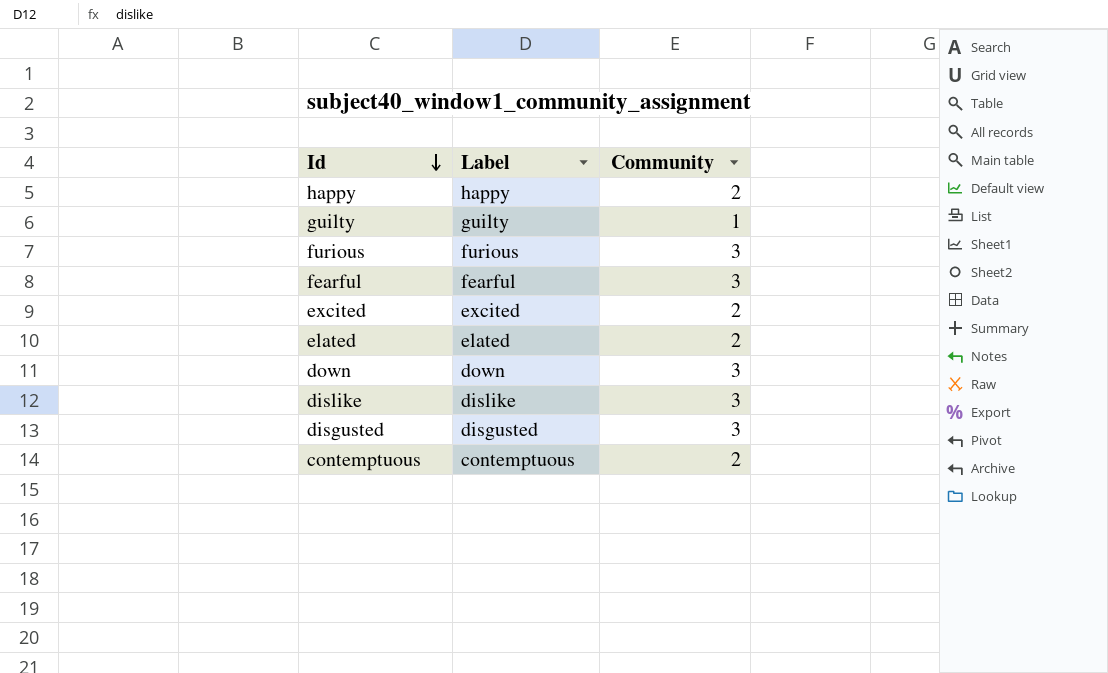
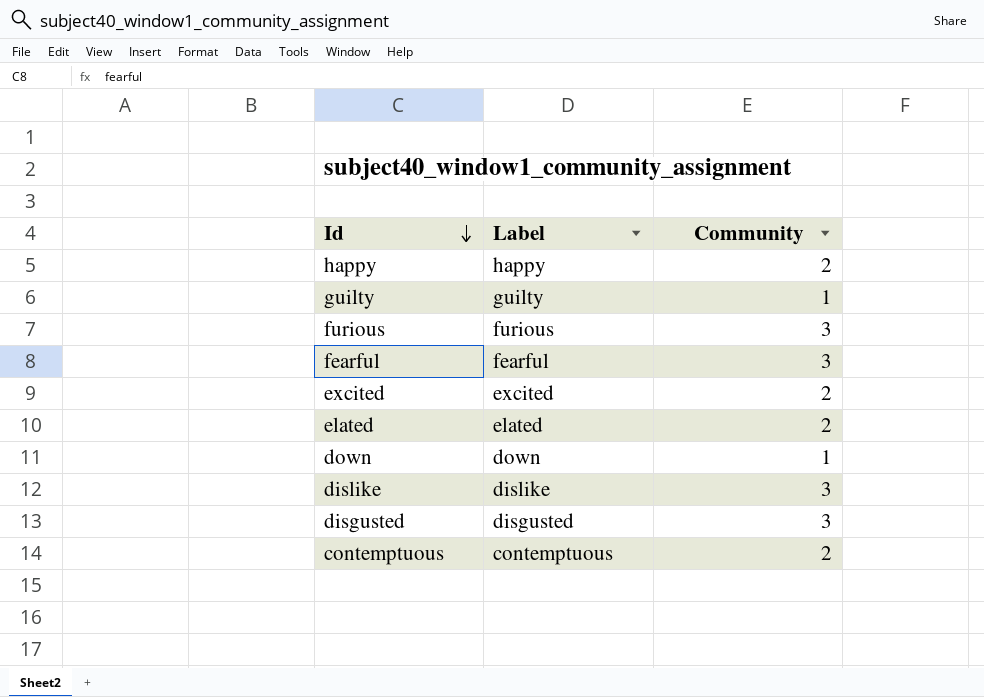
down | Community: 3 -> 1

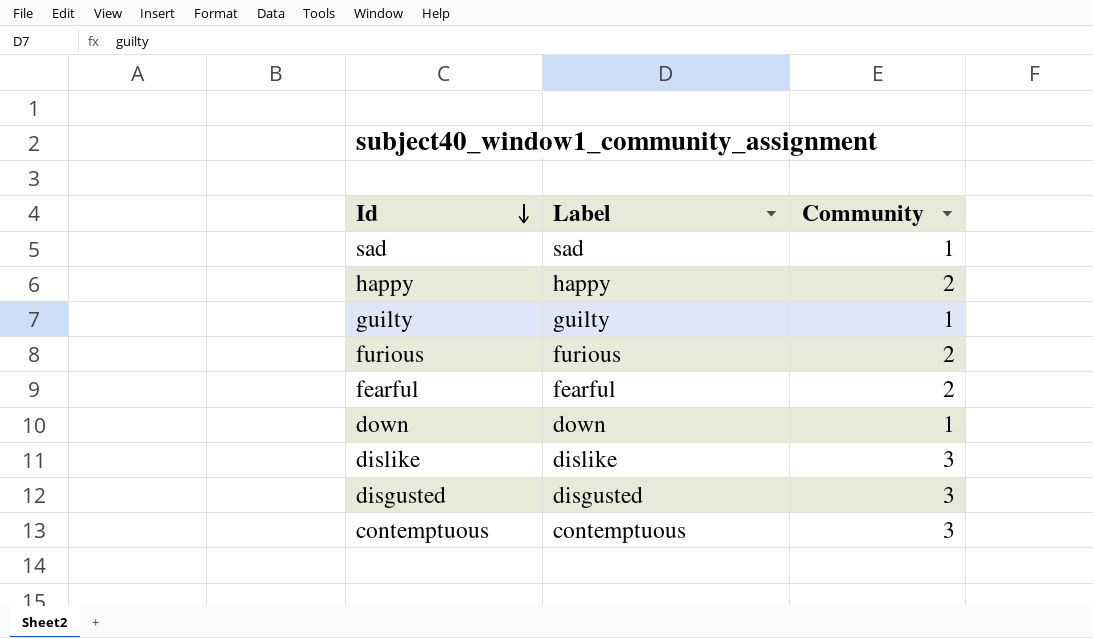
row excited: excited | 2 -> none
row elated: elated | 2 -> none
row sad: none -> sad | 1
furious | Community: 3 -> 2
fearful | Community: 3 -> 2
contemptuous | Community: 2 -> 3

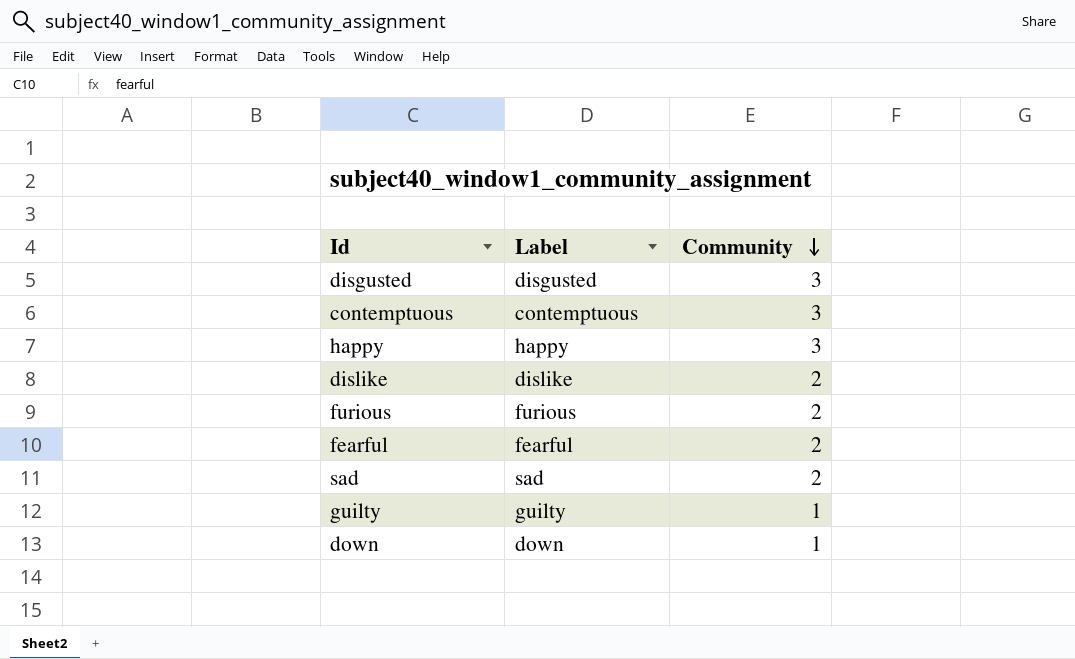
row order: Id descending -> Community descending
happy | Community: 2 -> 3
dislike | Community: 3 -> 2
sad | Community: 1 -> 2

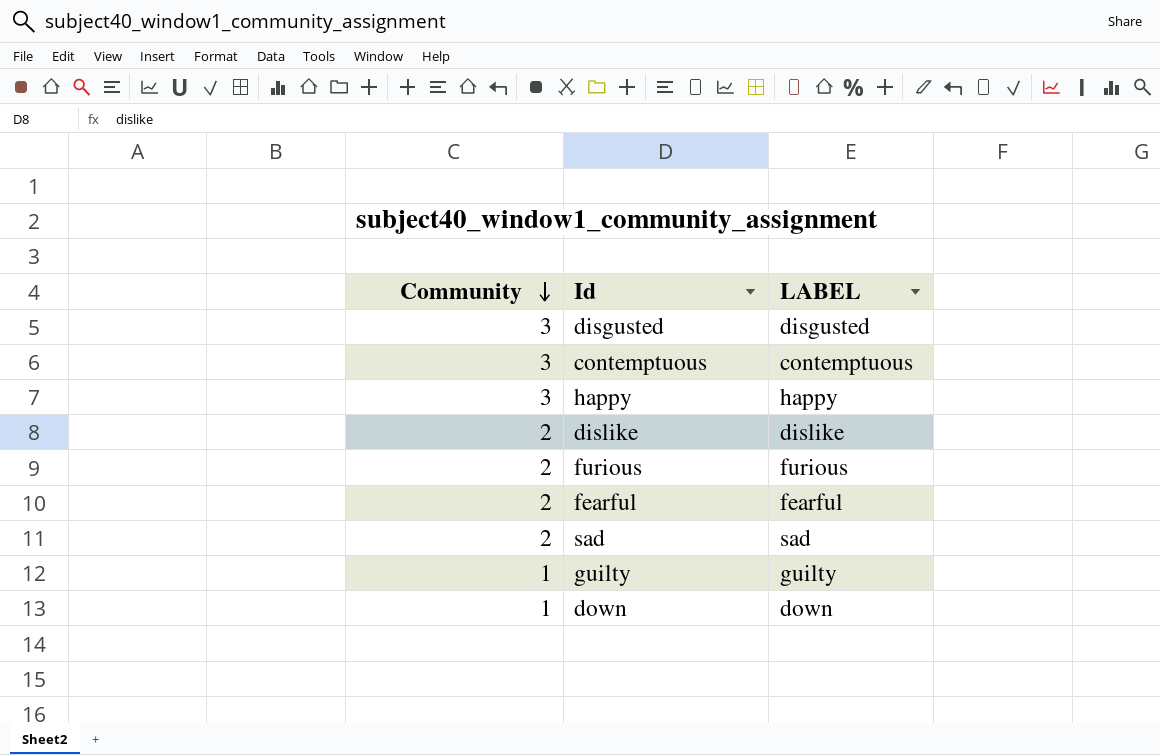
column Community | position: 3 -> 1
column name: Label -> LABEL

